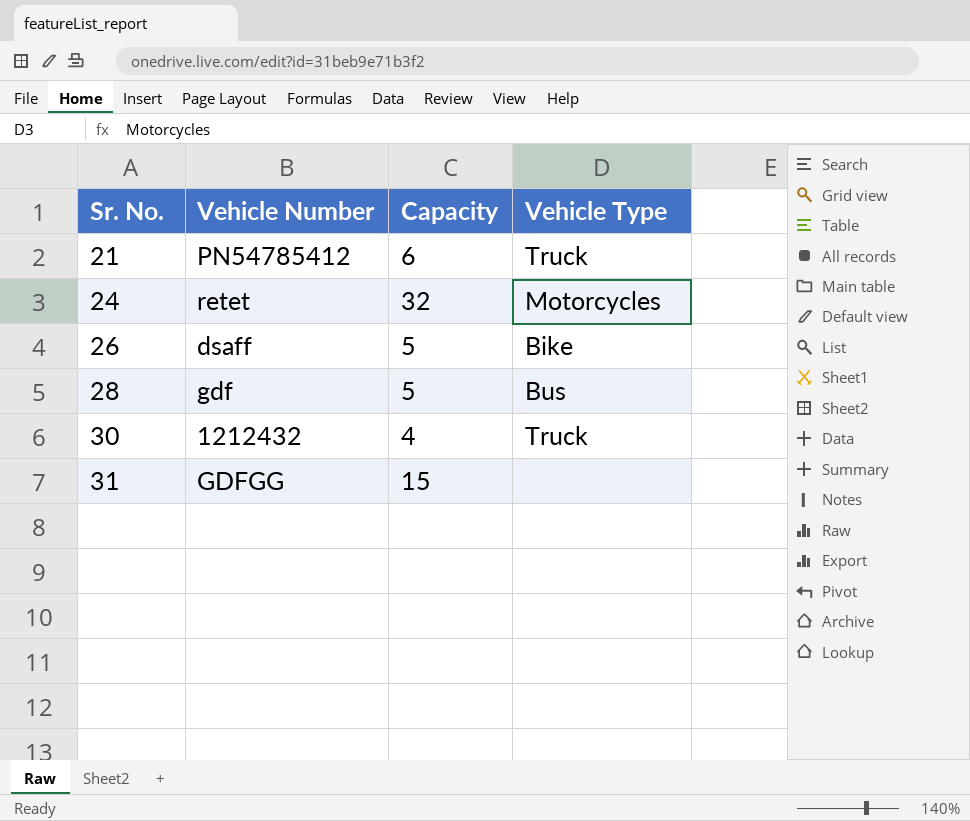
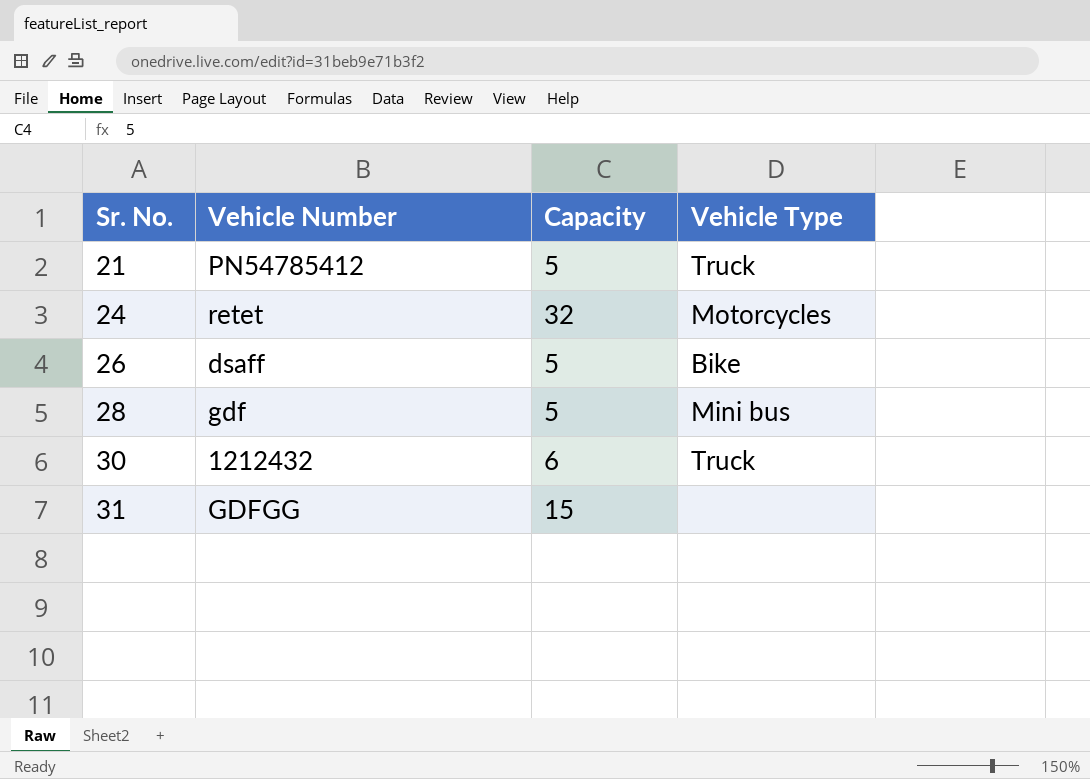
21 | Capacity: 6 -> 5
28 | Vehicle Type: Bus -> Mini bus
30 | Capacity: 4 -> 6

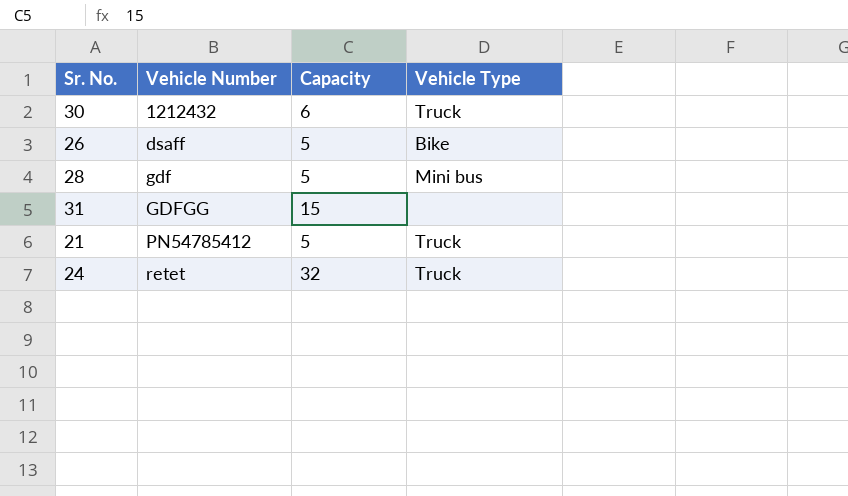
row order: Sr. No. ascending -> Vehicle Number ascending
24 | Vehicle Type: Motorcycles -> Truck

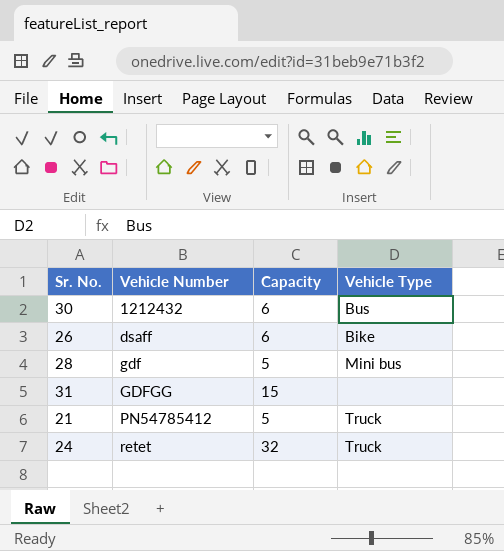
30 | Vehicle Type: Truck -> Bus
26 | Capacity: 5 -> 6

